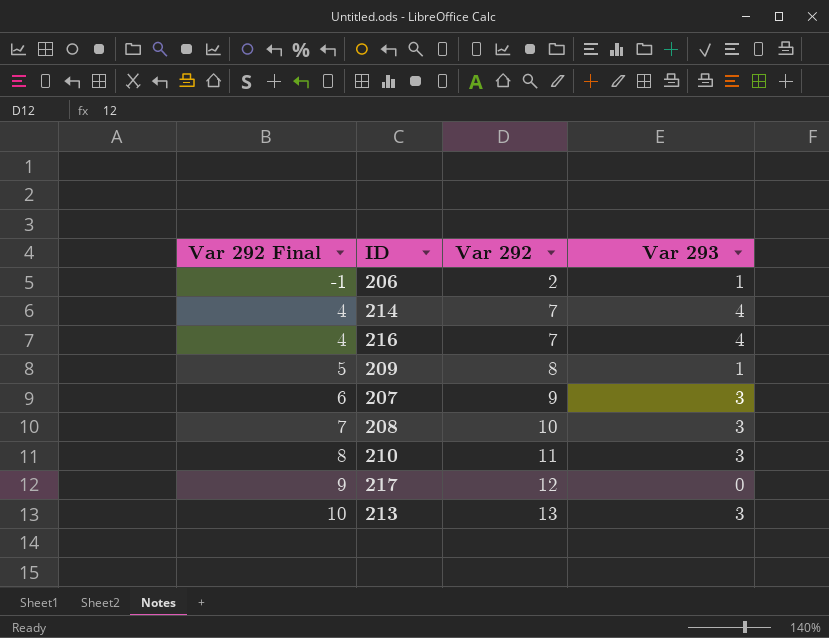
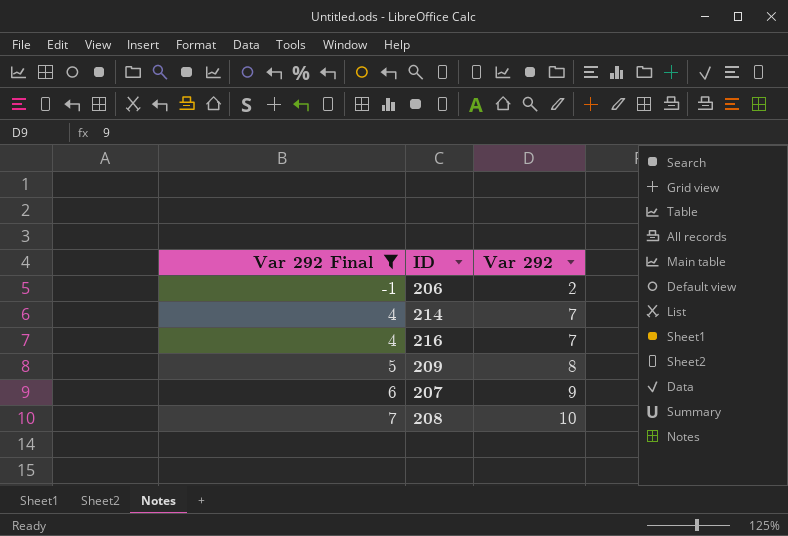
filter: none -> Var 292 Final <= 7
column Var 293 | position: 4 -> none

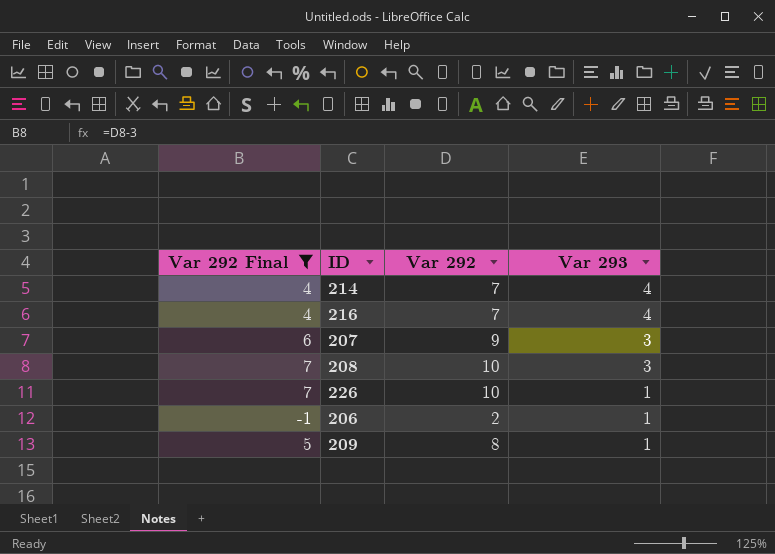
row order: Var 292 Final ascending -> Var 293 descending
column Var 293 | position: none -> 4
row 226: none -> 7 | 10 | 1

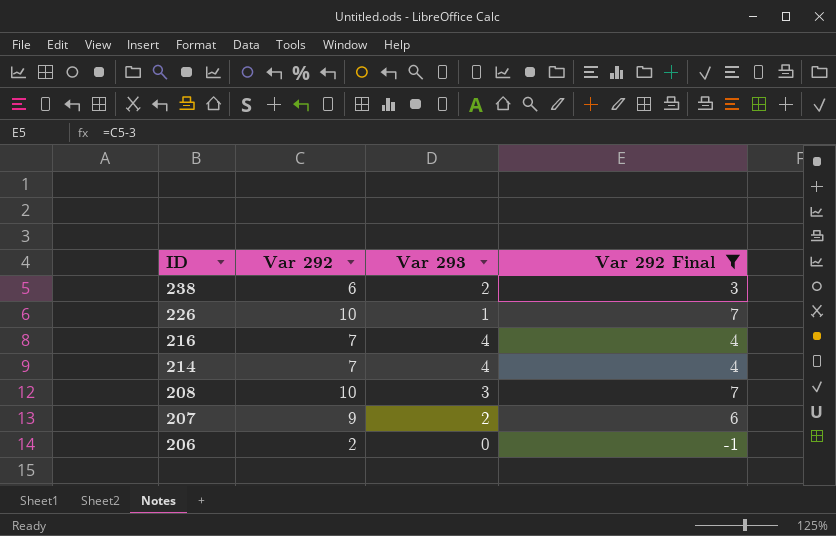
row order: Var 293 descending -> ID descending
column Var 292 Final | position: 1 -> 4
row 209: 5 | 8 | 1 -> none
row 238: none -> 6 | 2 | 3
207 | Var 293: 3 -> 2
206 | Var 293: 1 -> 0

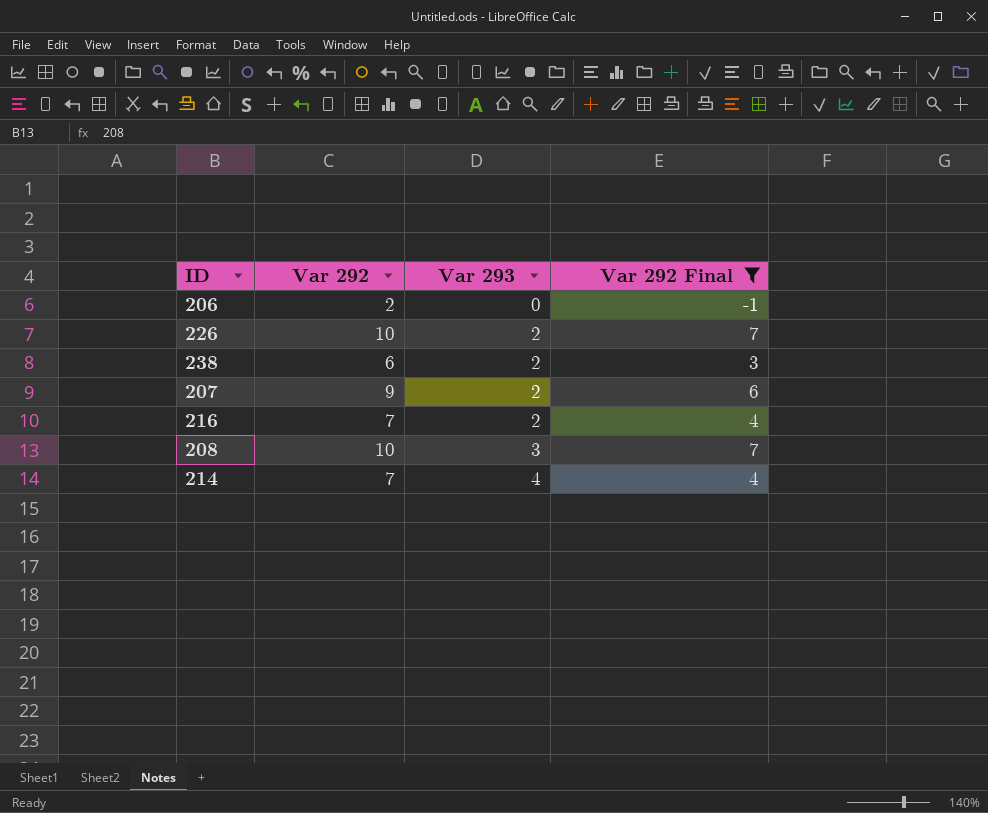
row order: ID descending -> Var 293 ascending
226 | Var 293: 1 -> 2
216 | Var 293: 4 -> 2

